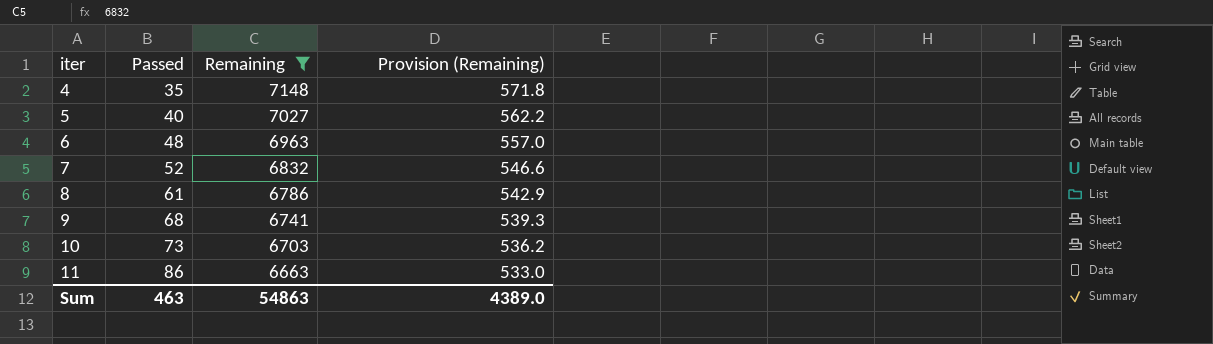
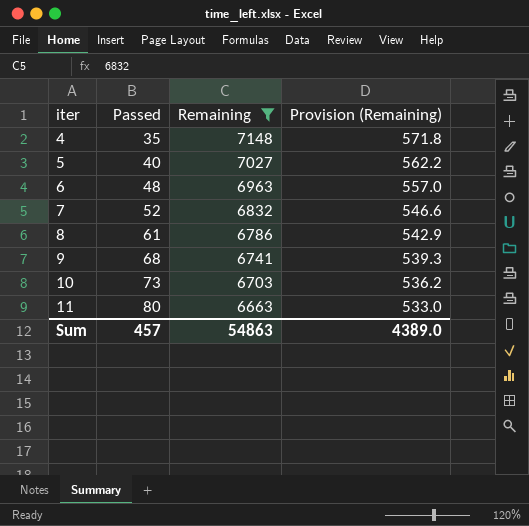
11 | Passed: 86 -> 80
Sum | Passed: 463 -> 457

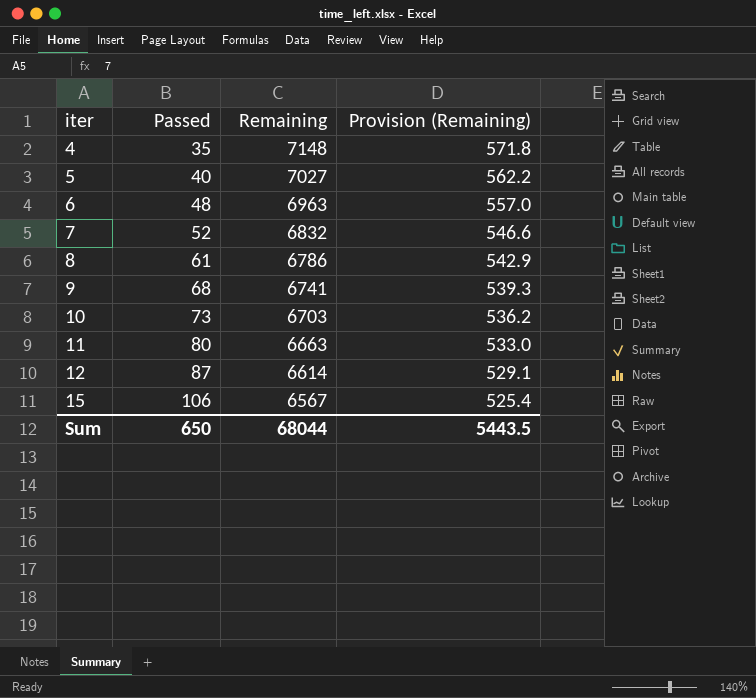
filter: Remaining >= 6663 -> none
Sum | Passed: 457 -> 650
Sum | Remaining: 54863 -> 68044
Sum | Provision (Remaining): 4389.0 -> 5443.5

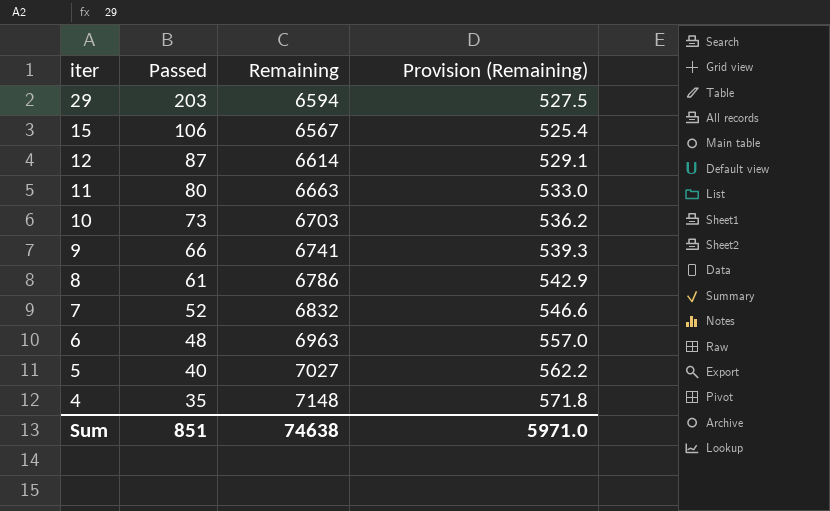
row order: iter ascending -> iter descending
row 29: none -> 203 | 6594 | 527.5
9 | Passed: 68 -> 66
Sum | Passed: 650 -> 851
Sum | Remaining: 68044 -> 74638
Sum | Provision (Remaining): 5443.5 -> 5971.0

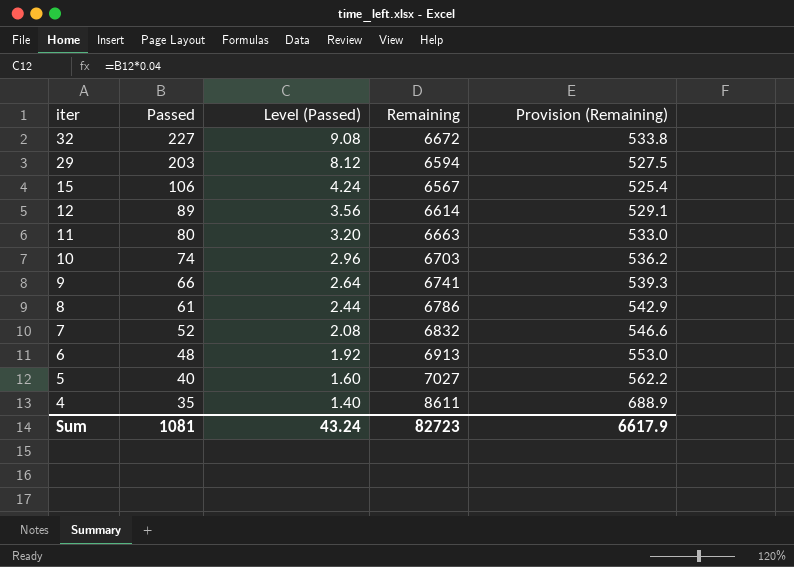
column Level (Passed) | formula: none -> [Passed] * 0.04
row 32: none -> 227 | 9.08 | 6672 | 533.8
12 | Passed: 87 -> 89
10 | Passed: 73 -> 74
6 | Remaining: 6963 -> 6913
6 | Provision (Remaining): 557.0 -> 553.0
4 | Remaining: 7148 -> 8611
4 | Provision (Remaining): 571.8 -> 688.9
Sum | Passed: 851 -> 1081
Sum | Remaining: 74638 -> 82723
Sum | Provision (Remaining): 5971.0 -> 6617.9

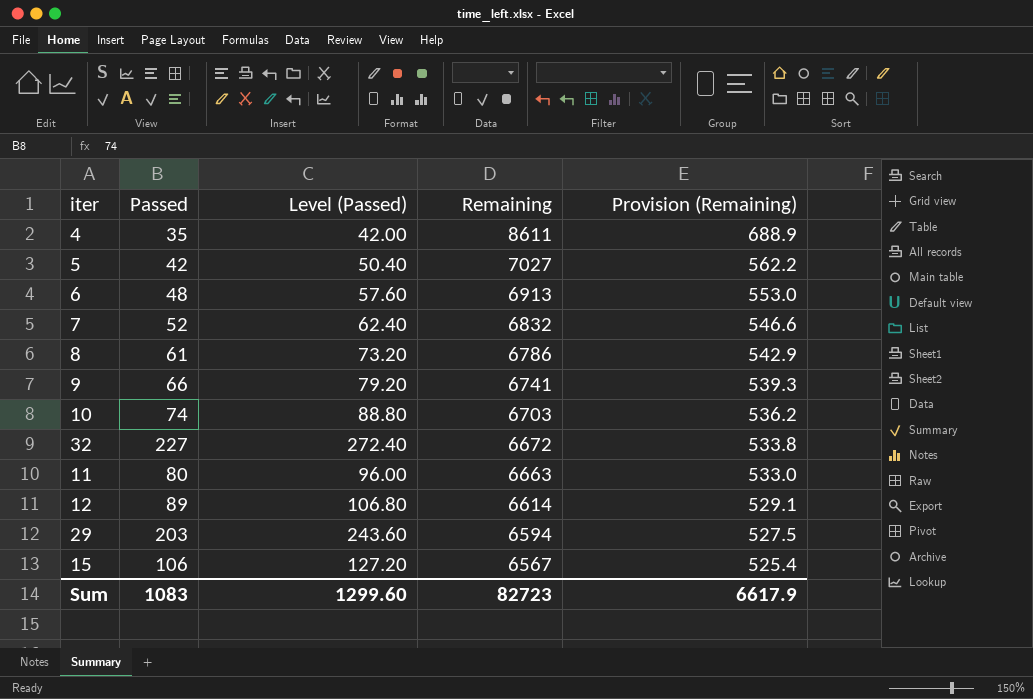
row order: iter descending -> Remaining descending
column Level (Passed) | formula: [Passed] * 0.04 -> [Passed] * 1.2
5 | Passed: 40 -> 42
Sum | Passed: 1081 -> 1083
Sum | Level (Passed): 43.24 -> 1299.60

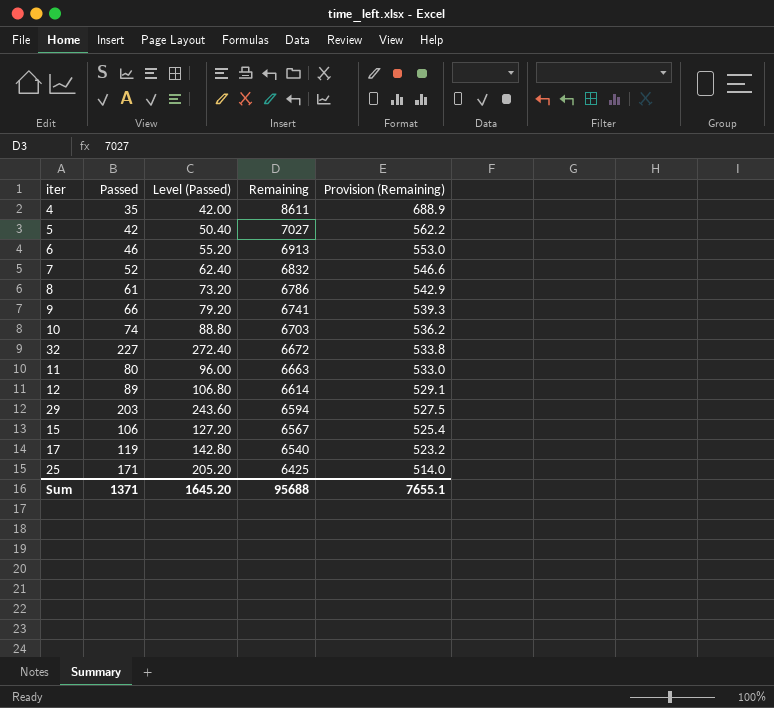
6 | Passed: 48 -> 46
6 | Level (Passed): 57.60 -> 55.20
row 17: none -> 119 | 142.80 | 6540 | 523.2
row 25: none -> 171 | 205.20 | 6425 | 514.0
Sum | Passed: 1083 -> 1371
Sum | Level (Passed): 1299.60 -> 1645.20
Sum | Remaining: 82723 -> 95688
Sum | Provision (Remaining): 6617.9 -> 7655.1

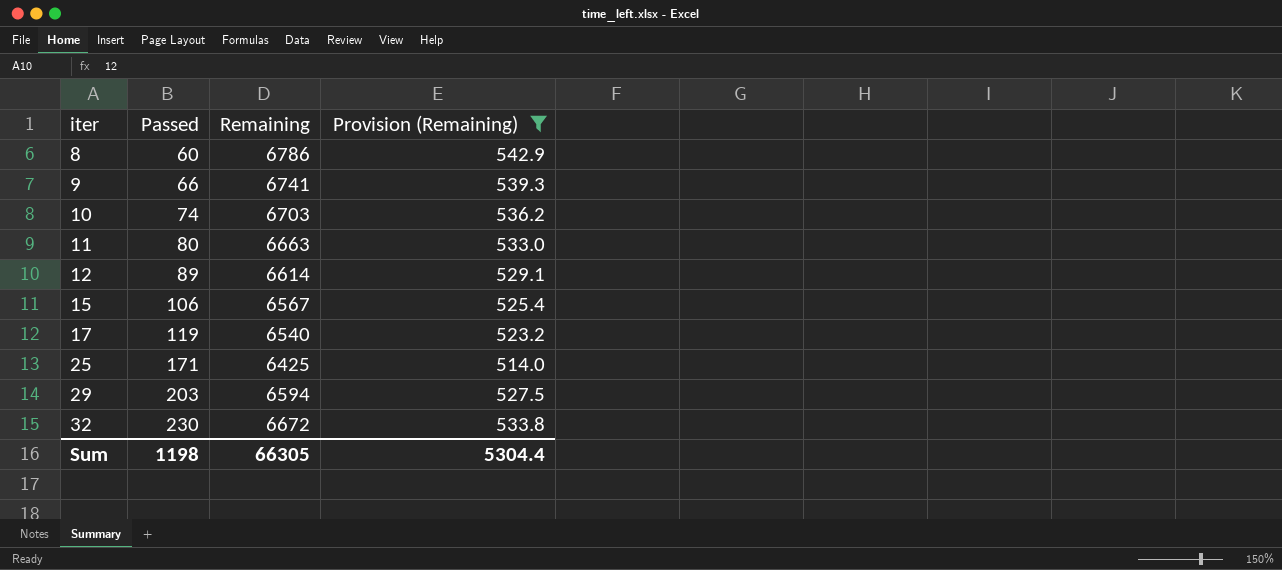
filter: none -> Provision (Remaining) <= 542.9
row order: Remaining descending -> iter ascending
column Level (Passed) | formula: [Passed] * 1.2 -> none
8 | Passed: 61 -> 60
32 | Passed: 227 -> 230
Sum | Passed: 1371 -> 1198
Sum | Remaining: 95688 -> 66305
Sum | Provision (Remaining): 7655.1 -> 5304.4

